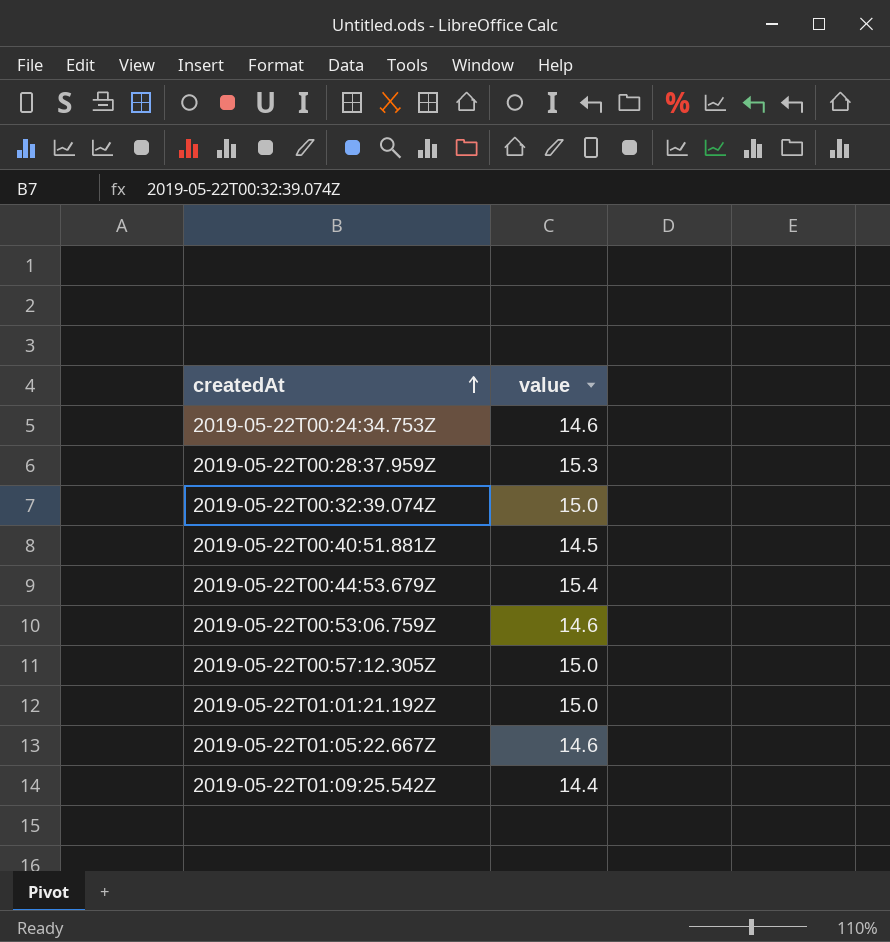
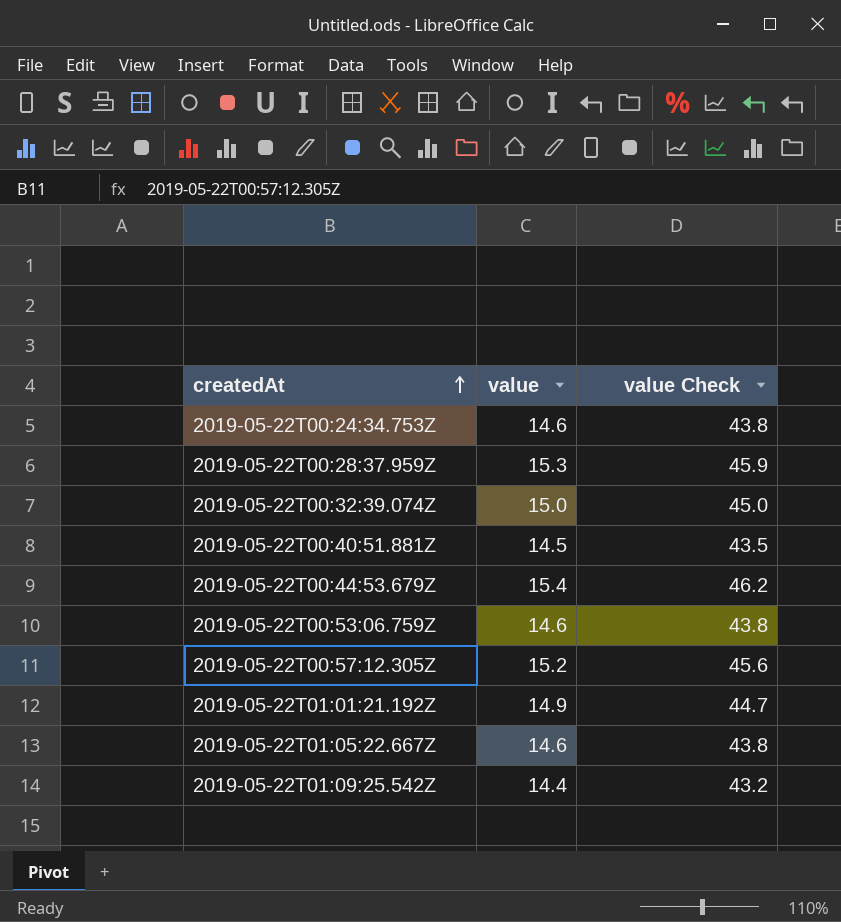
column value Check | formula: none -> [value] * 3
2019-05-22T00:57:12.305Z | value: 15.0 -> 15.2
2019-05-22T01:01:21.192Z | value: 15.0 -> 14.9

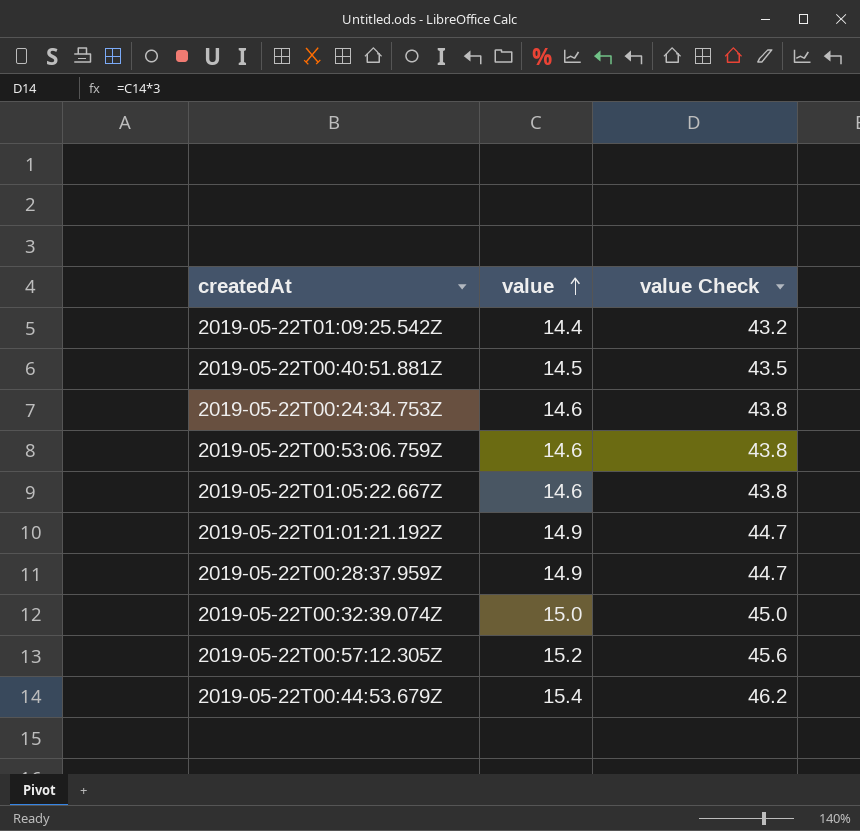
row order: createdAt ascending -> value ascending
2019-05-22T00:28:37.959Z | value: 15.3 -> 14.9
2019-05-22T00:28:37.959Z | value Check: 45.9 -> 44.7

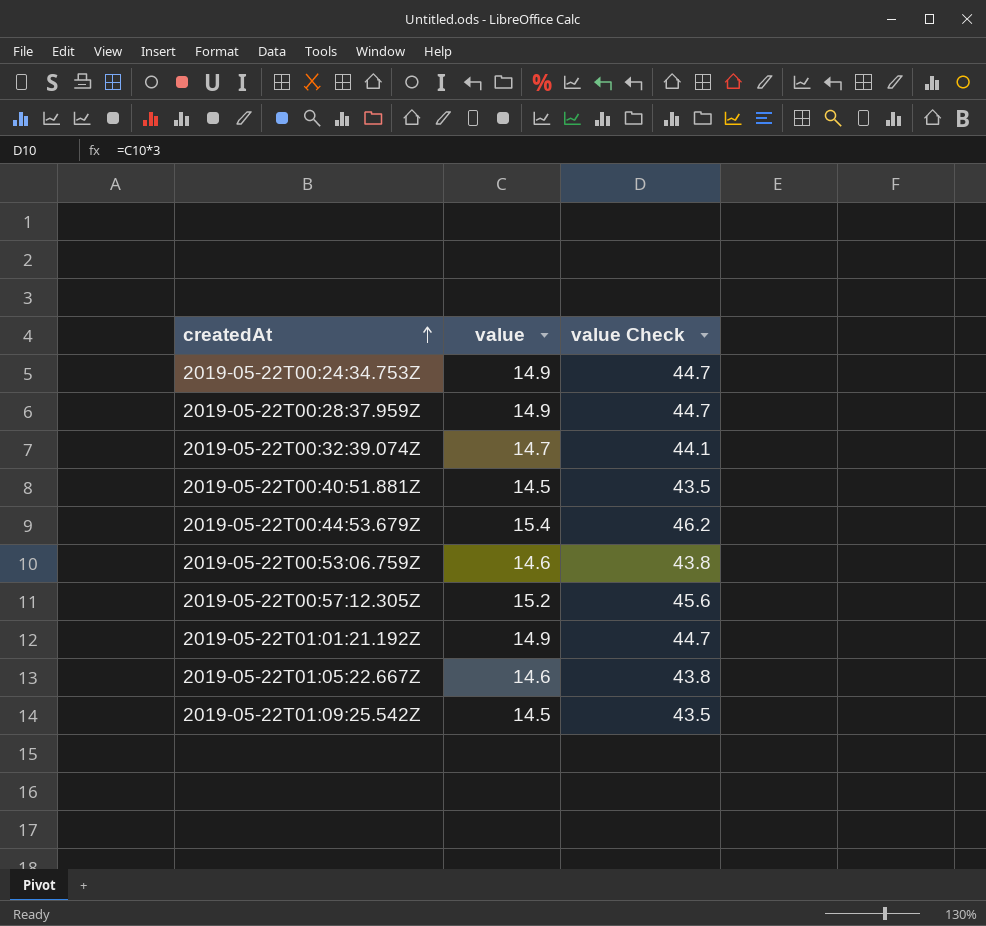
row order: value ascending -> createdAt ascending
2019-05-22T00:24:34.753Z | value: 14.6 -> 14.9
2019-05-22T00:24:34.753Z | value Check: 43.8 -> 44.7
2019-05-22T00:32:39.074Z | value: 15.0 -> 14.7
2019-05-22T00:32:39.074Z | value Check: 45.0 -> 44.1
2019-05-22T01:09:25.542Z | value: 14.4 -> 14.5
2019-05-22T01:09:25.542Z | value Check: 43.2 -> 43.5

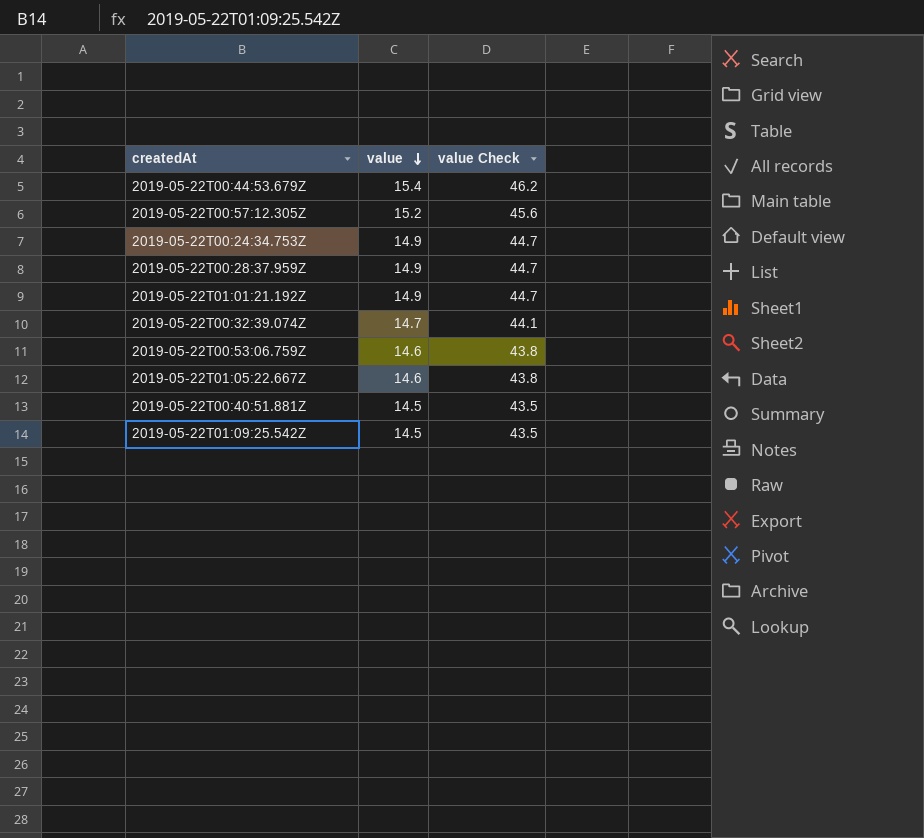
row order: createdAt ascending -> value descending

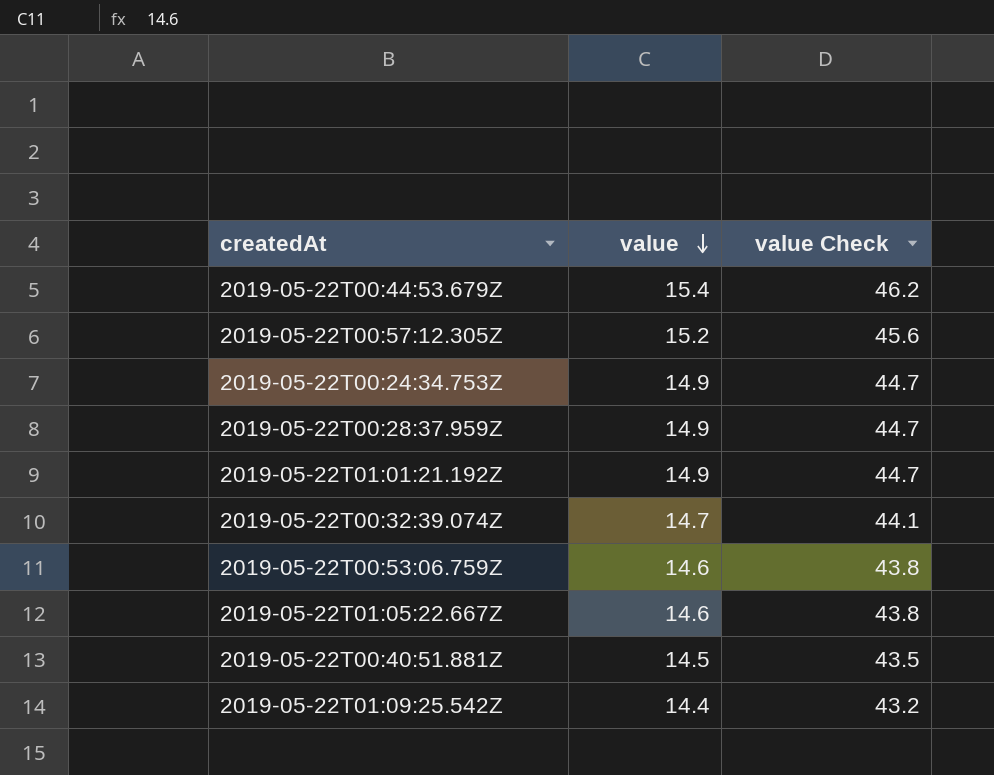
2019-05-22T01:09:25.542Z | value: 14.5 -> 14.4
2019-05-22T01:09:25.542Z | value Check: 43.5 -> 43.2

